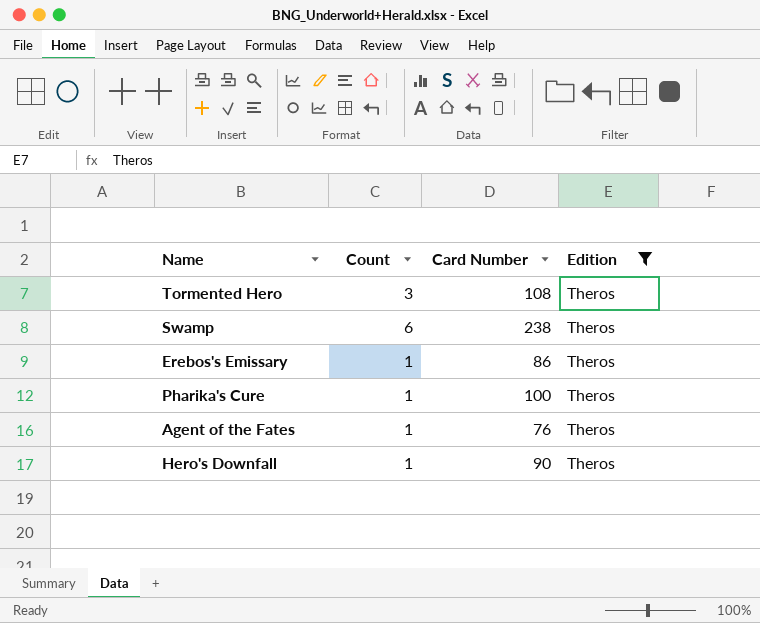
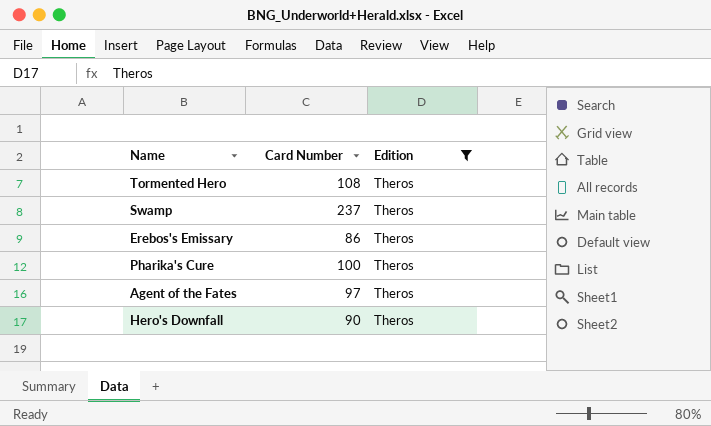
column Count | position: 2 -> none
Swamp | Card Number: 238 -> 237
Agent of the Fates | Card Number: 76 -> 97

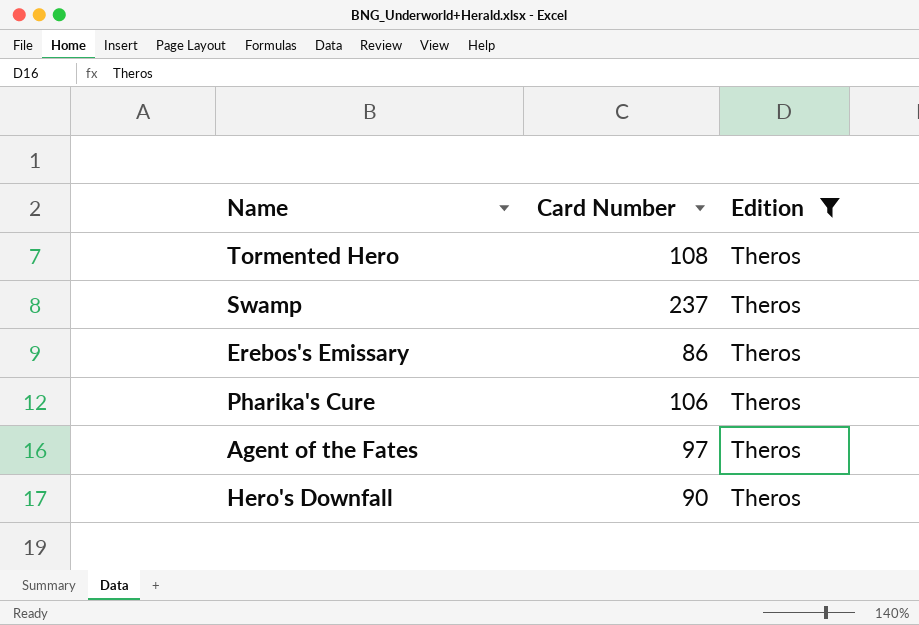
Pharika's Cure | Card Number: 100 -> 106

